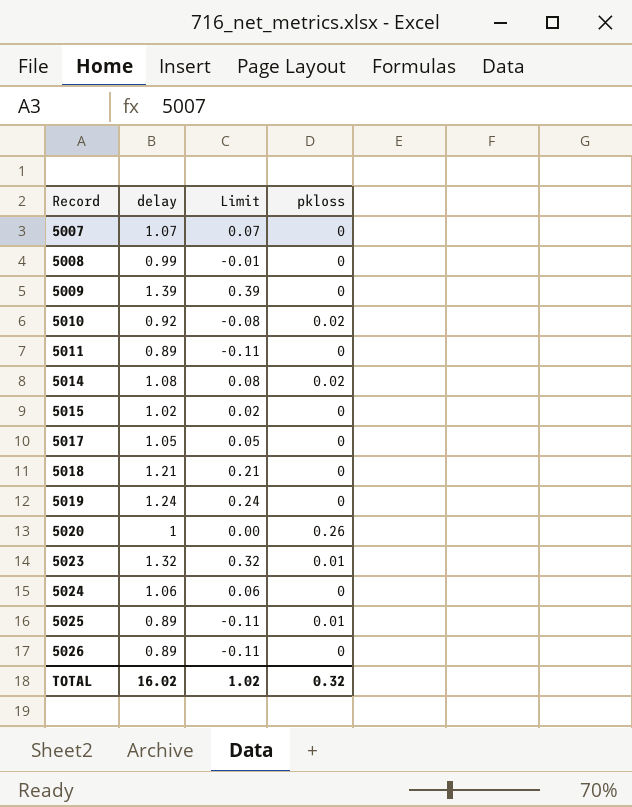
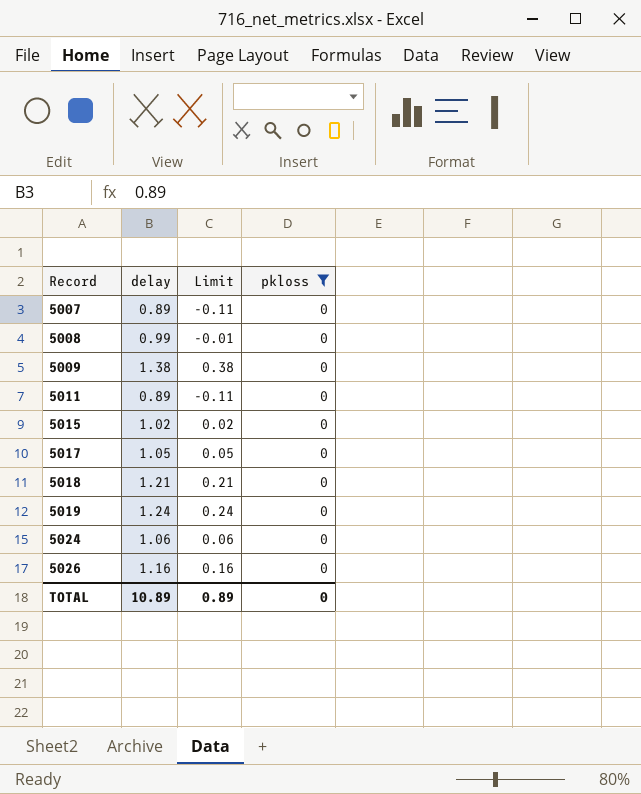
filter: none -> pkloss = 0
5007 | delay: 1.07 -> 0.89
5007 | Limit: 0.07 -> -0.11
5009 | delay: 1.39 -> 1.38
5009 | Limit: 0.39 -> 0.38
5026 | delay: 0.89 -> 1.16
5026 | Limit: -0.11 -> 0.16
TOTAL | delay: 16.02 -> 10.89
TOTAL | Limit: 1.02 -> 0.89
TOTAL | pkloss: 0.32 -> 0

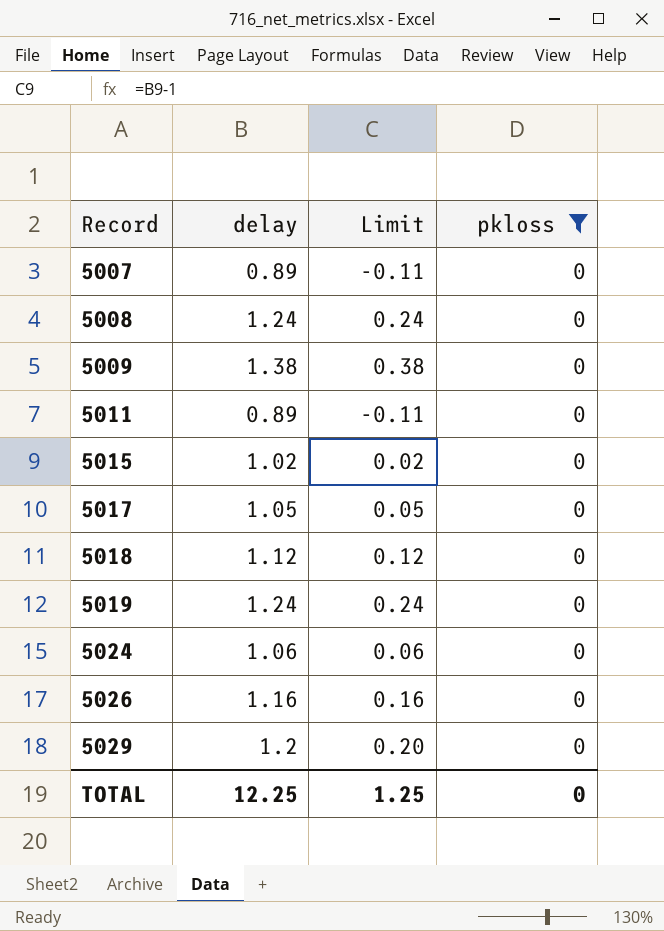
5008 | delay: 0.99 -> 1.24
5008 | Limit: -0.01 -> 0.24
5018 | delay: 1.21 -> 1.12
5018 | Limit: 0.21 -> 0.12
row 5029: none -> 1.2 | 0.20 | 0
TOTAL | delay: 10.89 -> 12.25
TOTAL | Limit: 0.89 -> 1.25

